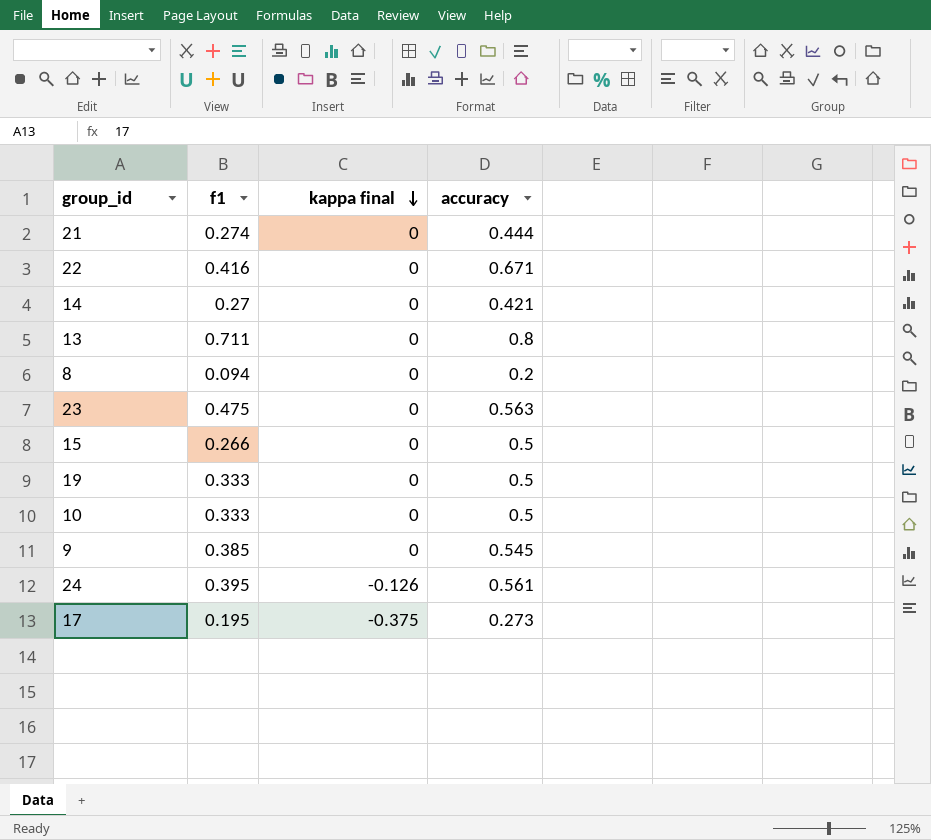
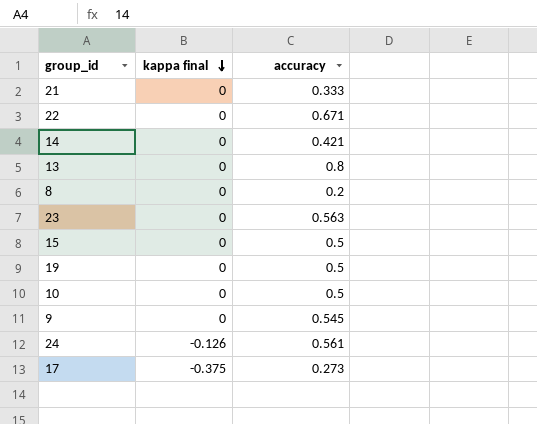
column f1 | position: 2 -> none
21 | accuracy: 0.444 -> 0.333

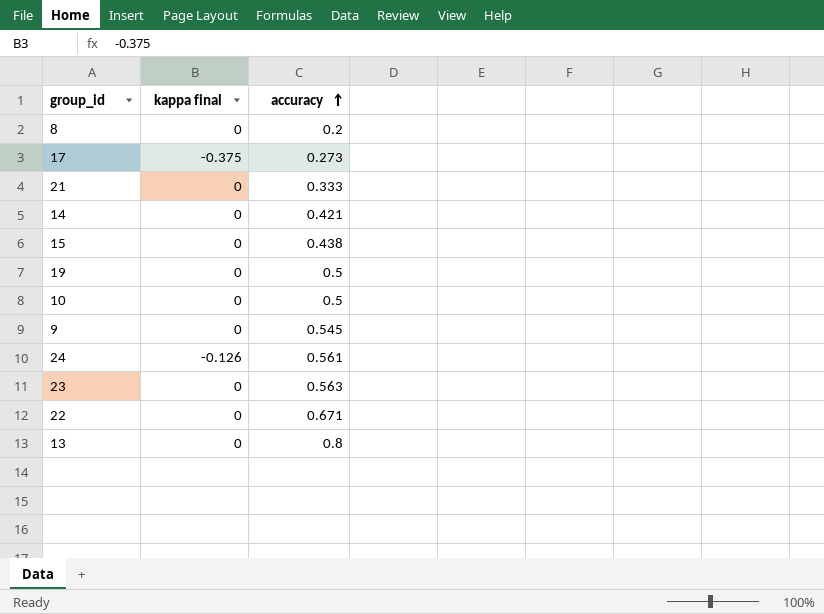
row order: kappa final descending -> accuracy ascending
15 | accuracy: 0.5 -> 0.438

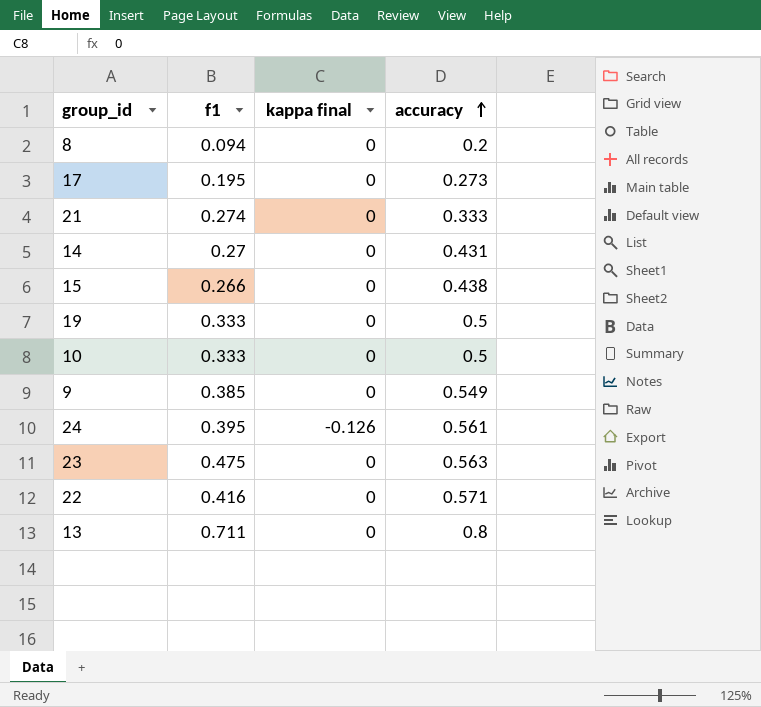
column f1 | position: none -> 2
17 | kappa final: -0.375 -> 0
14 | accuracy: 0.421 -> 0.431
9 | accuracy: 0.545 -> 0.549
22 | accuracy: 0.671 -> 0.571

